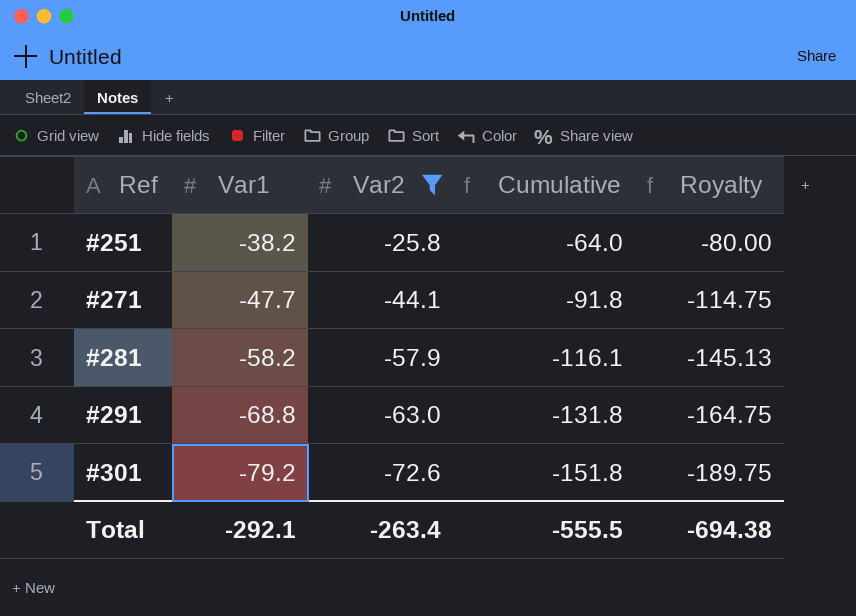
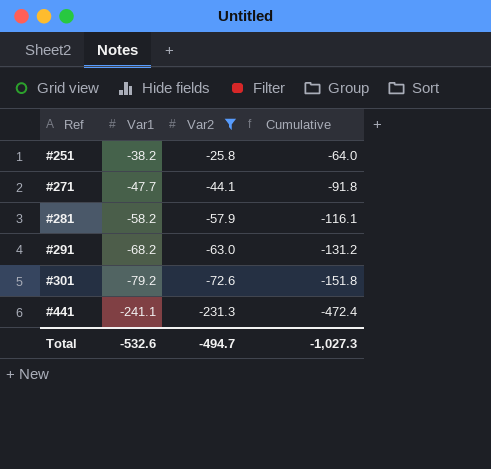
column Royalty | formula: [Cumulative] * 1.25 -> none
#291 | Var1: -68.8 -> -68.2
#291 | Cumulative: -131.8 -> -131.2
row #441: none -> -241.1 | -231.3 | -472.4
Total | Var1: -292.1 -> -532.6
Total | Var2: -263.4 -> -494.7
Total | Cumulative: -555.5 -> -1,027.3

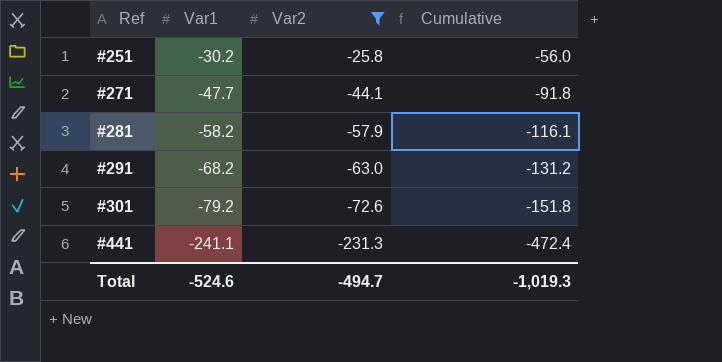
#251 | Var1: -38.2 -> -30.2
#251 | Cumulative: -64.0 -> -56.0
Total | Var1: -532.6 -> -524.6
Total | Cumulative: -1,027.3 -> -1,019.3

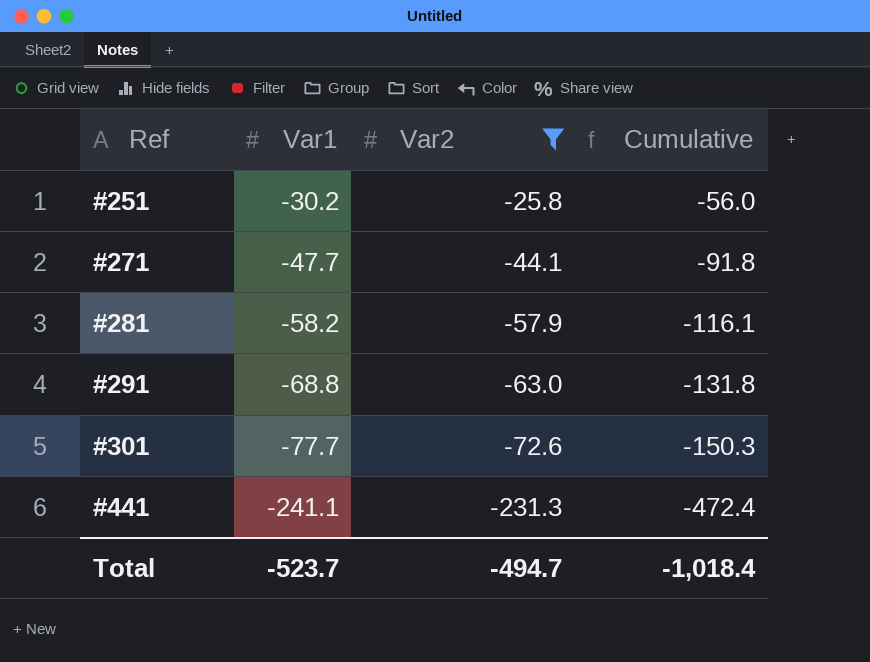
#291 | Var1: -68.2 -> -68.8
#291 | Cumulative: -131.2 -> -131.8
#301 | Var1: -79.2 -> -77.7
#301 | Cumulative: -151.8 -> -150.3
Total | Var1: -524.6 -> -523.7
Total | Cumulative: -1,019.3 -> -1,018.4

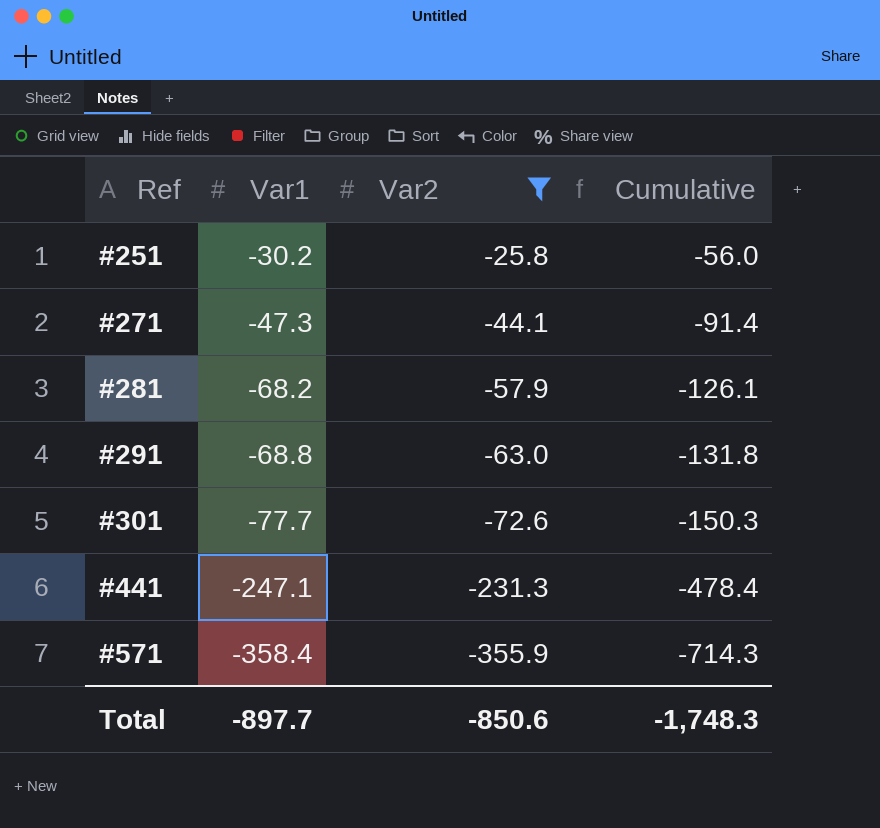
#271 | Var1: -47.7 -> -47.3
#271 | Cumulative: -91.8 -> -91.4
#281 | Var1: -58.2 -> -68.2
#281 | Cumulative: -116.1 -> -126.1
#441 | Var1: -241.1 -> -247.1
#441 | Cumulative: -472.4 -> -478.4
row #571: none -> -358.4 | -355.9 | -714.3
Total | Var1: -523.7 -> -897.7
Total | Var2: -494.7 -> -850.6
Total | Cumulative: -1,018.4 -> -1,748.3

